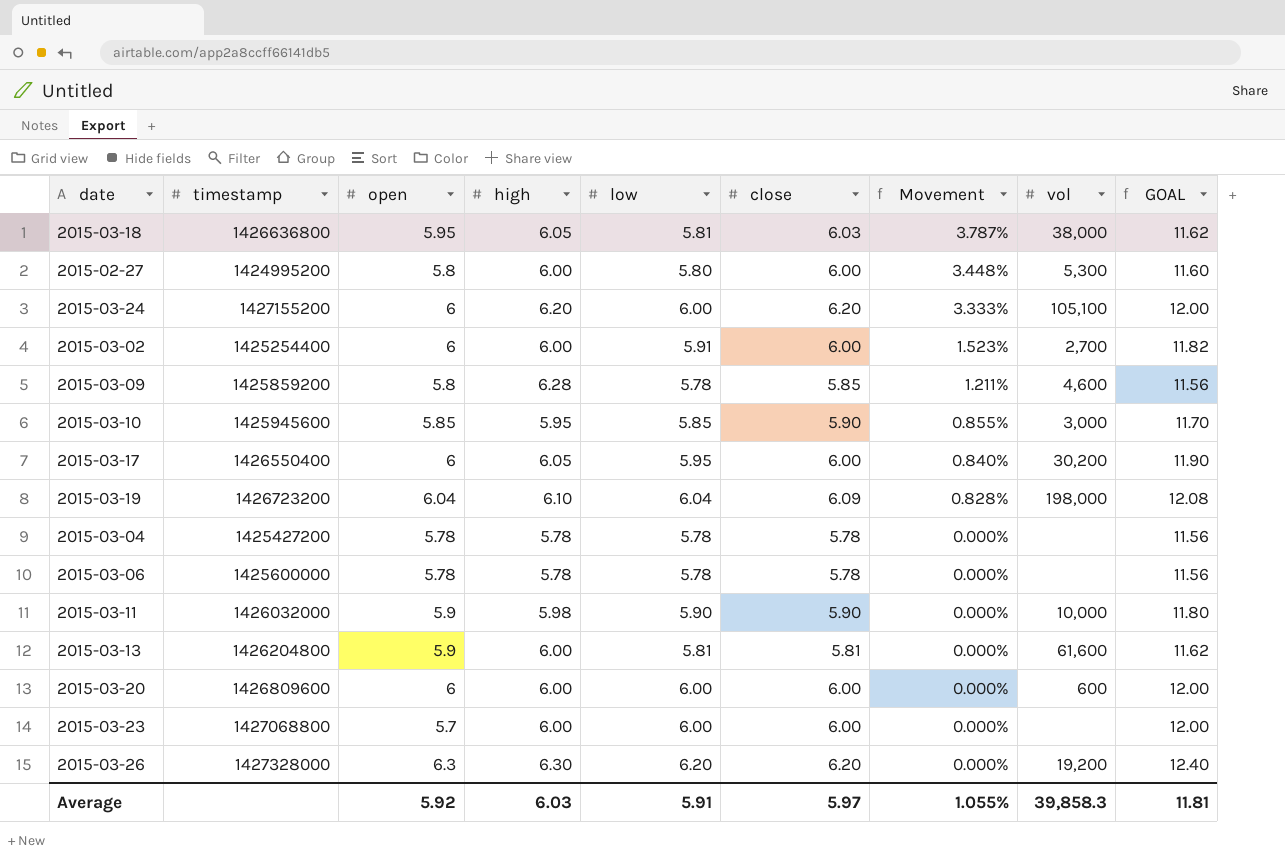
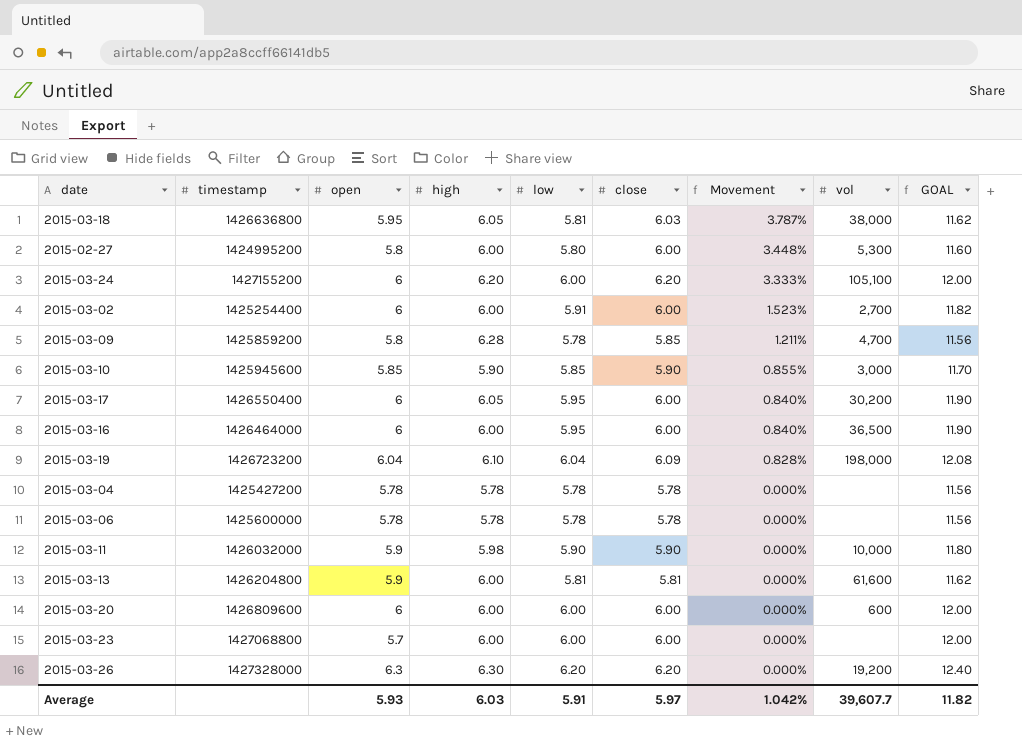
2015-03-09 | vol: 4,600 -> 4,700
2015-03-10 | high: 5.95 -> 5.90
row 2015-03-16: none -> 1426464000 | 6 | 6.00 | 5.95 | 6.00 | 0.840% | 36,500 | 11.90
Average | open: 5.92 -> 5.93
Average | Movement: 1.055% -> 1.042%
Average | vol: 39,858.3 -> 39,607.7
Average | GOAL: 11.81 -> 11.82

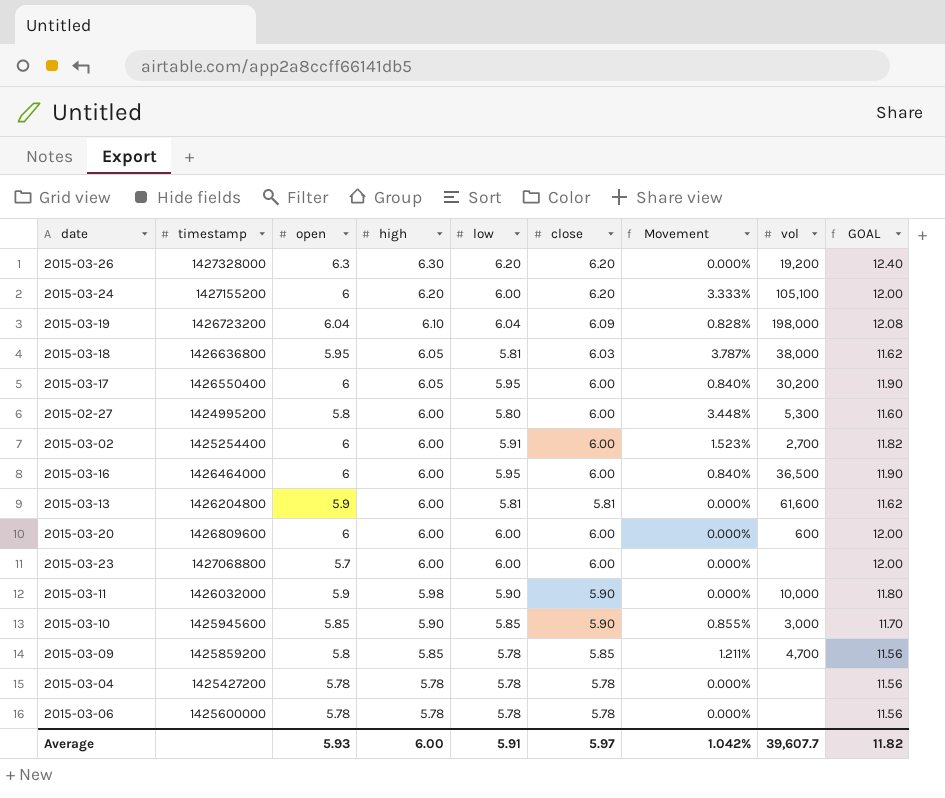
row order: Movement descending -> high descending
2015-03-09 | high: 6.28 -> 5.85
Average | high: 6.03 -> 6.00

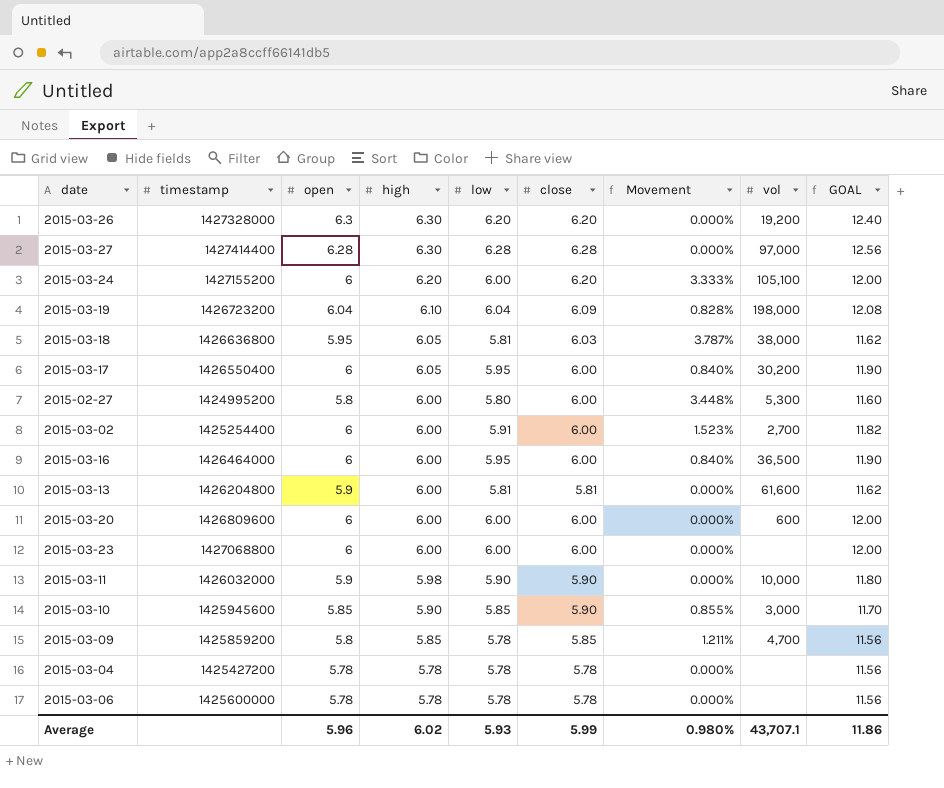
row 2015-03-27: none -> 1427414400 | 6.28 | 6.30 | 6.28 | 6.28 | 0.000% | 97,000 | 12.56
2015-03-23 | open: 5.7 -> 6
Average | open: 5.93 -> 5.96
Average | high: 6.00 -> 6.02
Average | low: 5.91 -> 5.93
Average | close: 5.97 -> 5.99
Average | Movement: 1.042% -> 0.980%
Average | vol: 39,607.7 -> 43,707.1
Average | GOAL: 11.82 -> 11.86

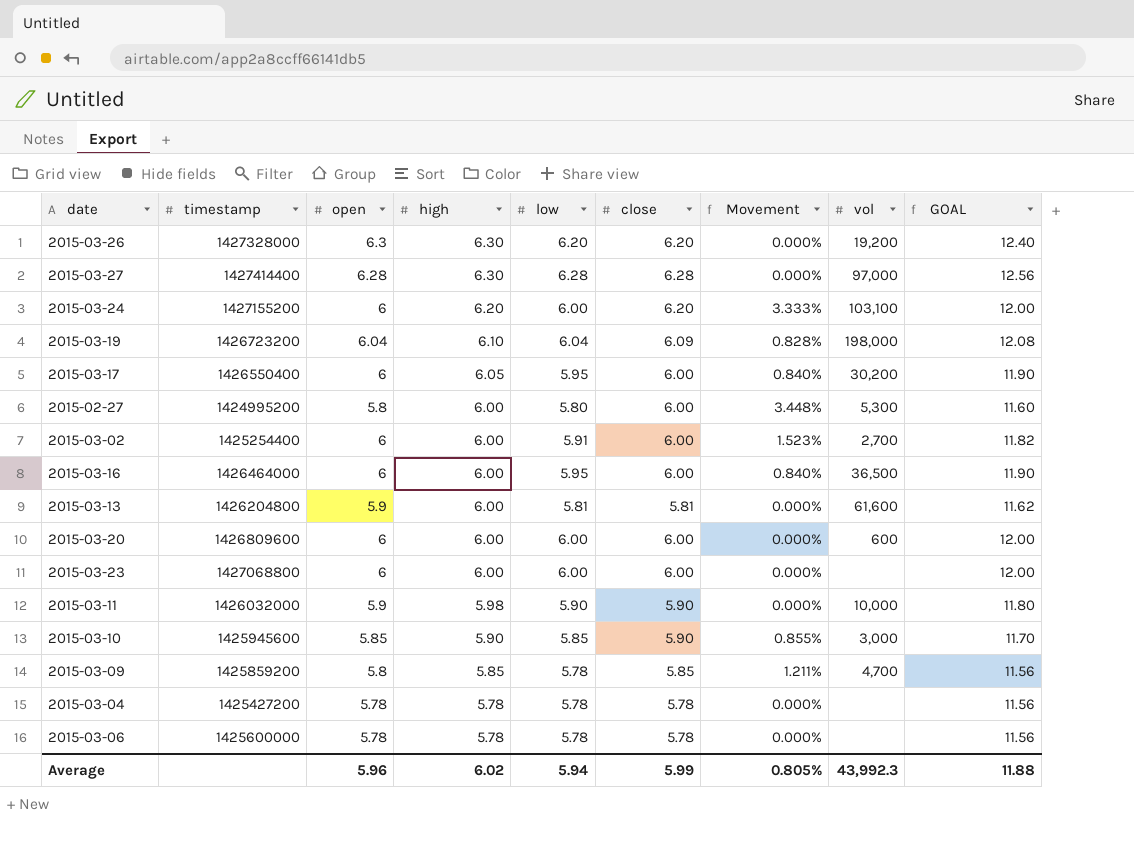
row 2015-03-18: 1426636800 | 5.95 | 6.05 | 5.81 | 6.03 | 3.787% | 38,000 | 11.62 -> none
2015-03-24 | vol: 105,100 -> 103,100
Average | low: 5.93 -> 5.94
Average | Movement: 0.980% -> 0.805%
Average | vol: 43,707.1 -> 43,992.3
Average | GOAL: 11.86 -> 11.88

